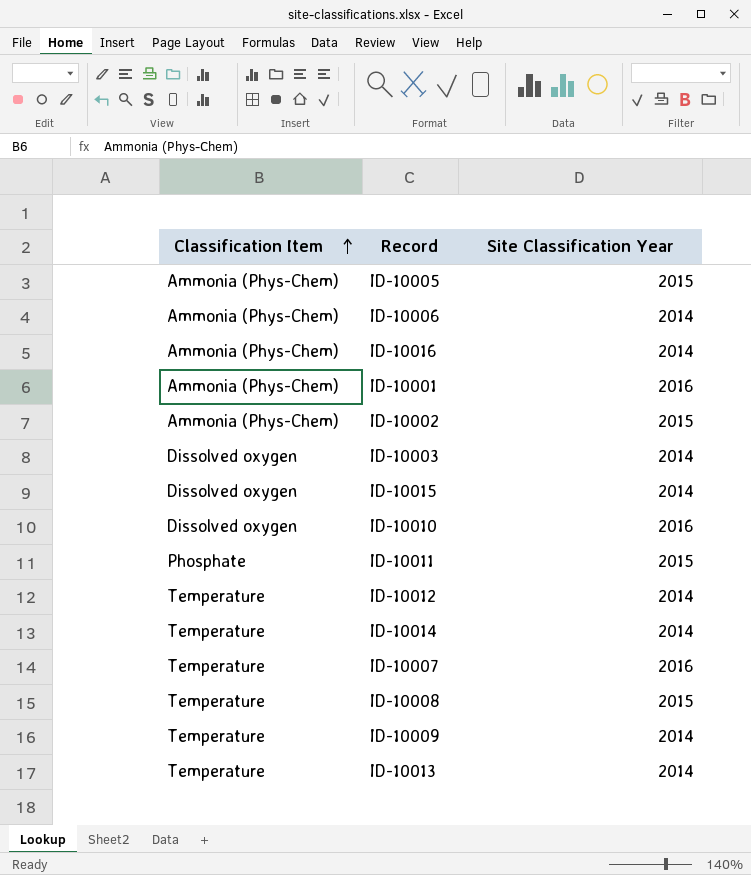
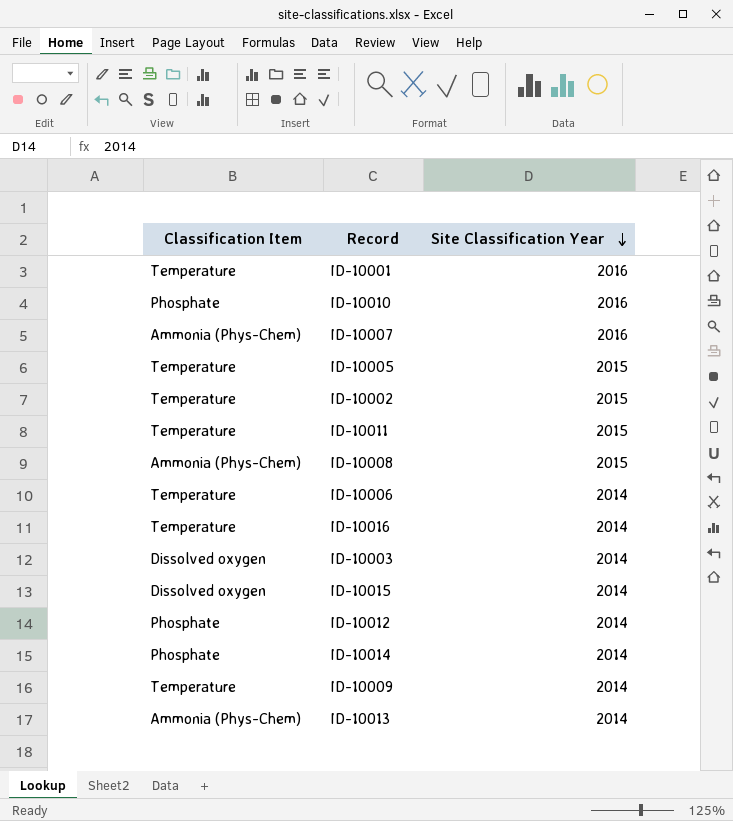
row order: Classification Item ascending -> Site Classification Year descending
ID-10001 | Classification Item: Ammonia (Phys-Chem) -> Temperature
ID-10010 | Classification Item: Dissolved oxygen -> Phosphate
ID-10007 | Classification Item: Temperature -> Ammonia (Phys-Chem)
ID-10005 | Classification Item: Ammonia (Phys-Chem) -> Temperature
ID-10002 | Classification Item: Ammonia (Phys-Chem) -> Temperature
ID-10011 | Classification Item: Phosphate -> Temperature
ID-10008 | Classification Item: Temperature -> Ammonia (Phys-Chem)
ID-10006 | Classification Item: Ammonia (Phys-Chem) -> Temperature
ID-10016 | Classification Item: Ammonia (Phys-Chem) -> Temperature
ID-10012 | Classification Item: Temperature -> Phosphate
ID-10014 | Classification Item: Temperature -> Phosphate
ID-10013 | Classification Item: Temperature -> Ammonia (Phys-Chem)

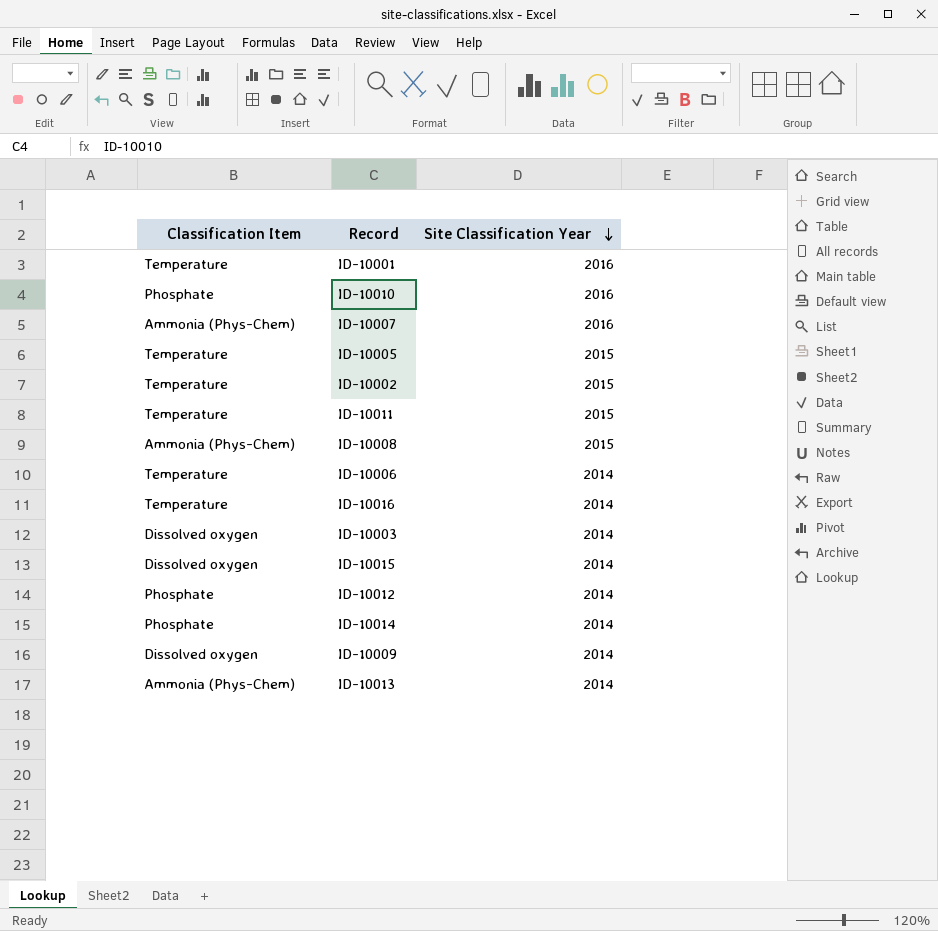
ID-10009 | Classification Item: Temperature -> Dissolved oxygen

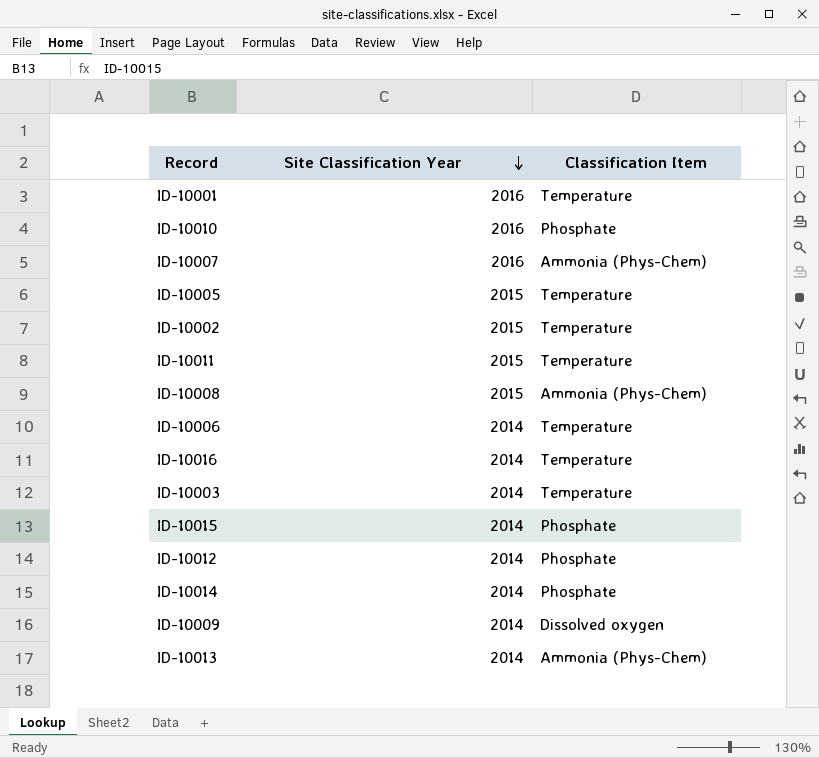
column Classification Item | position: 1 -> 3
ID-10003 | Classification Item: Dissolved oxygen -> Temperature
ID-10015 | Classification Item: Dissolved oxygen -> Phosphate

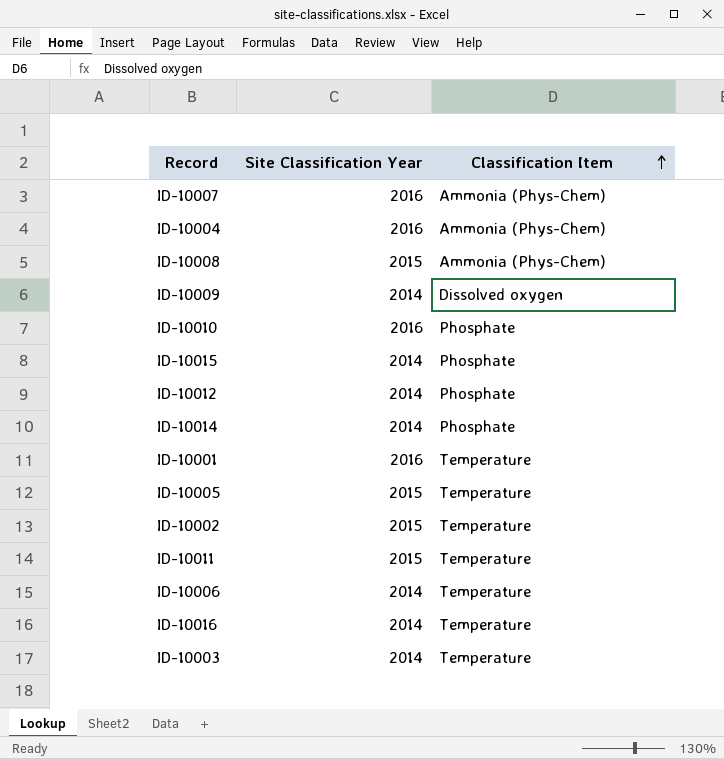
row order: Site Classification Year descending -> Classification Item ascending
row ID-10013: 2014 | Ammonia (Phys-Chem) -> none
row ID-10004: none -> 2016 | Ammonia (Phys-Chem)

